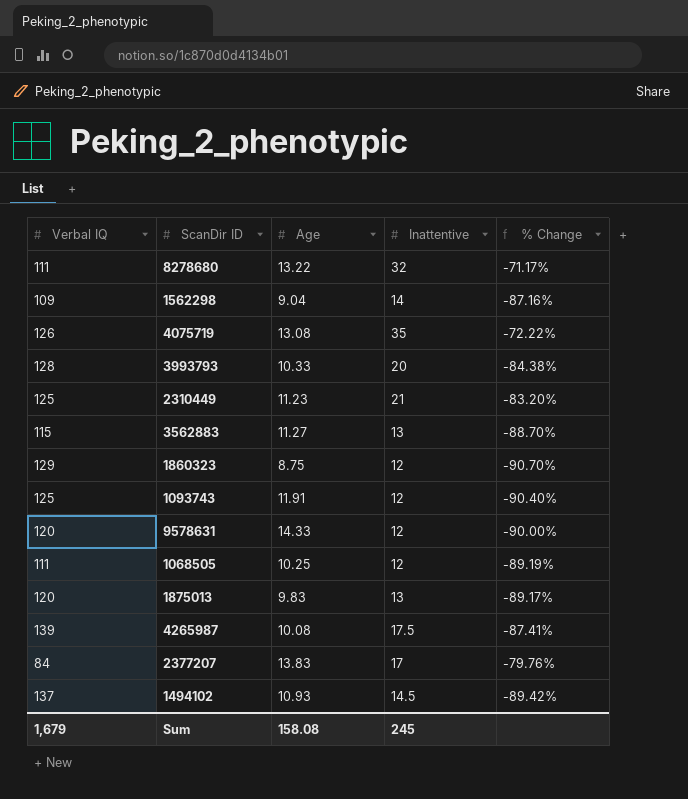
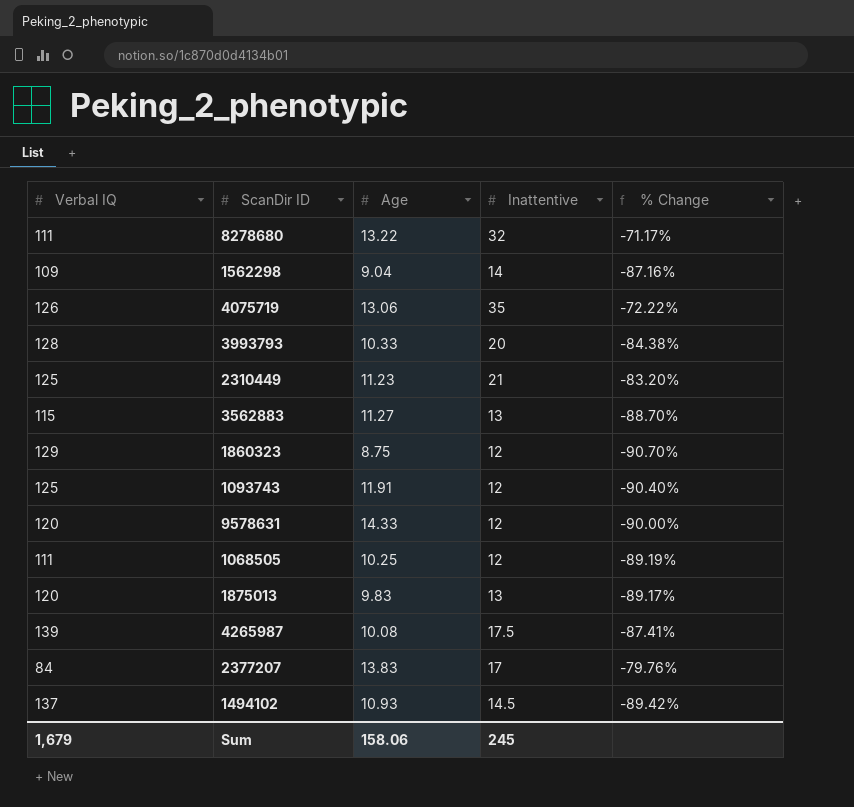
4075719 | Age: 13.08 -> 13.06
Sum | Age: 158.08 -> 158.06

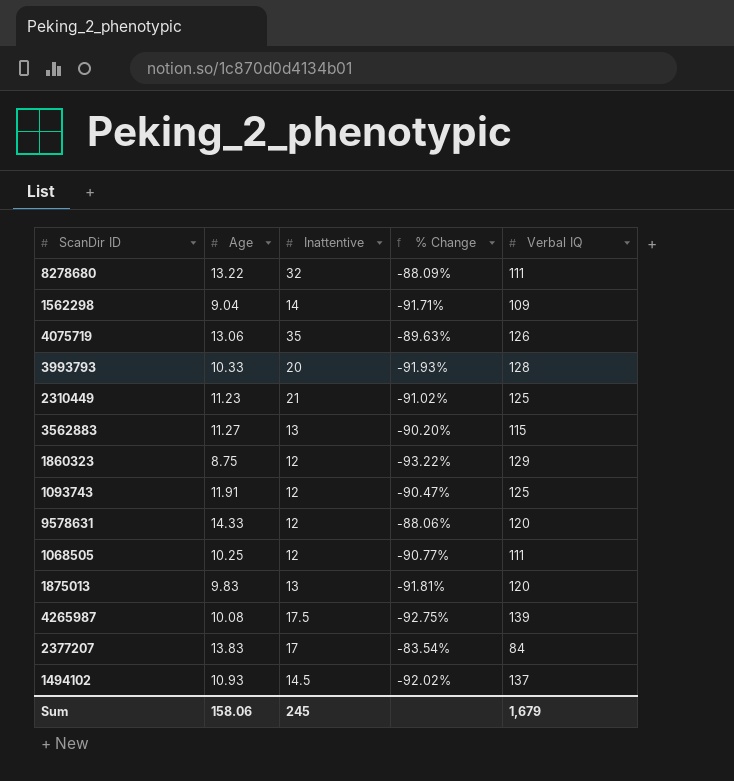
column % Change | formula: ([Inattentive] - [Verbal IQ]) / [Verbal IQ] -> ([Age] - [Verbal IQ]) / [Verbal IQ]
column Verbal IQ | position: 1 -> 5

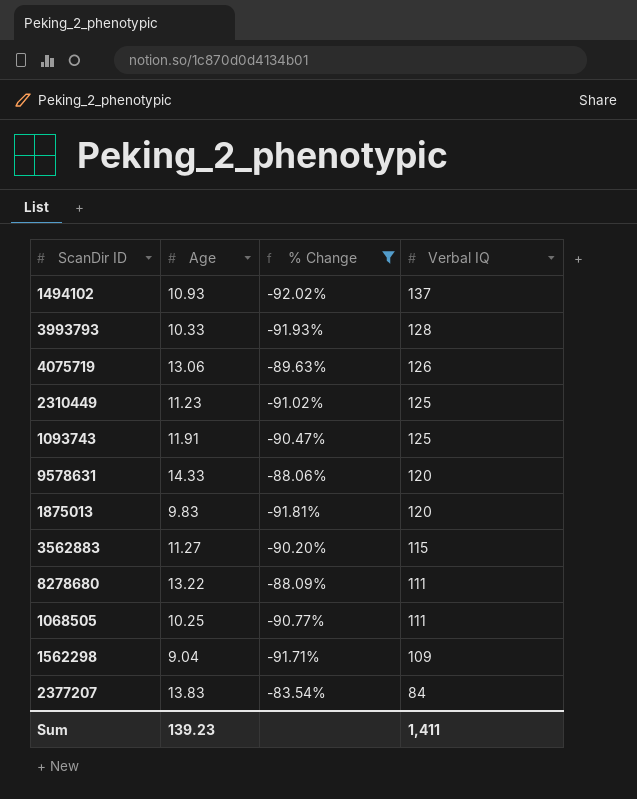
filter: none -> % Change >= -92.02%
row order: none -> Verbal IQ descending
column Inattentive | position: 3 -> none
Sum | Age: 158.06 -> 139.23
Sum | Verbal IQ: 1,679 -> 1,411

